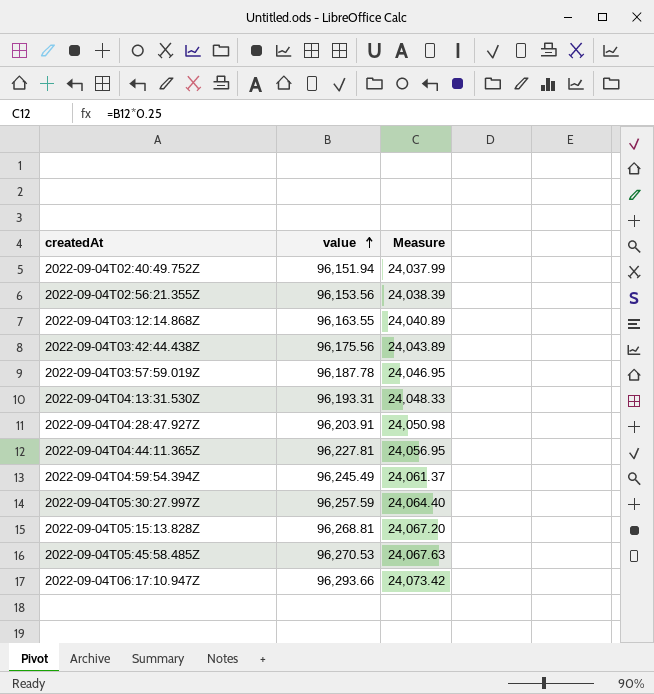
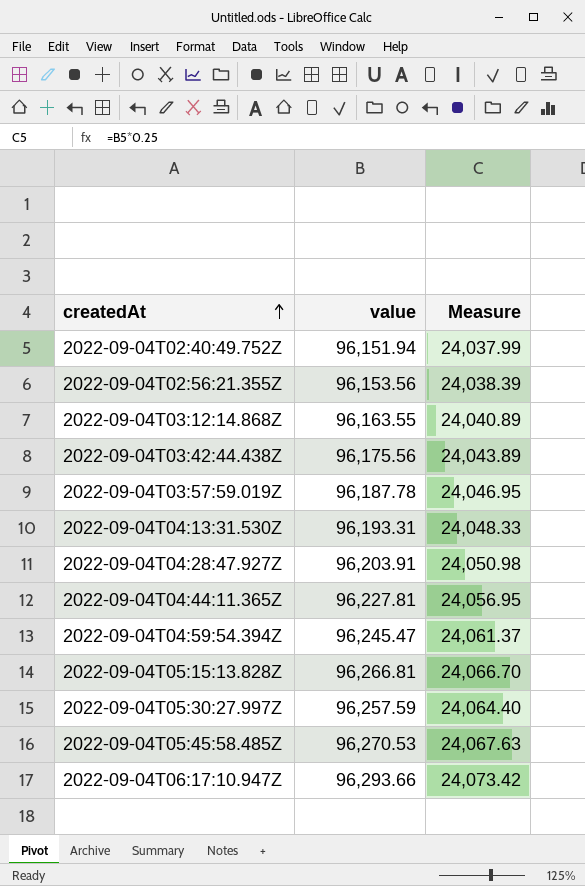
row order: value ascending -> createdAt ascending
2022-09-04T04:59:54.394Z | value: 96,245.49 -> 96,245.47
2022-09-04T05:15:13.828Z | value: 96,268.81 -> 96,266.81
2022-09-04T05:15:13.828Z | Measure: 24,067.20 -> 24,066.70

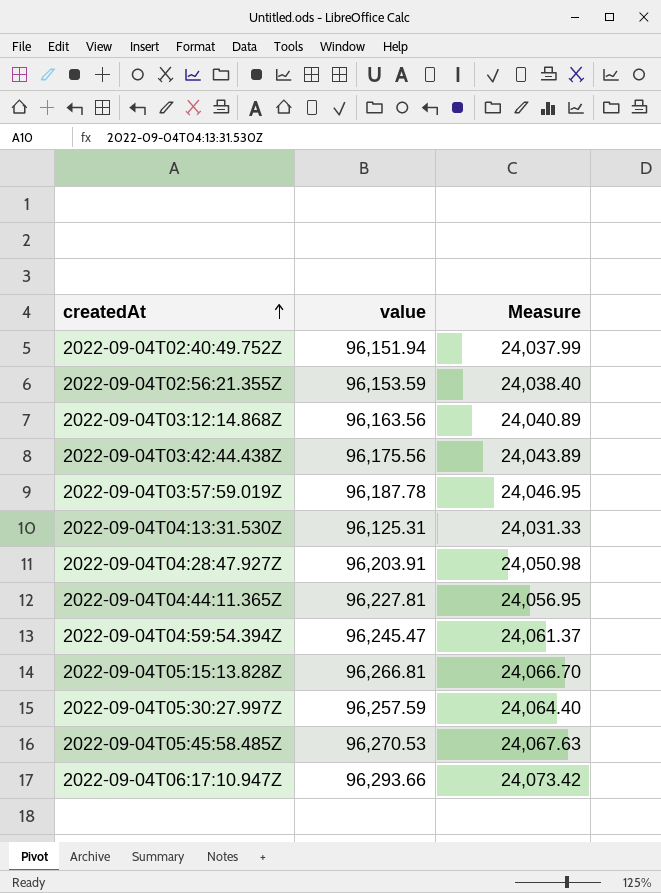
2022-09-04T02:56:21.355Z | value: 96,153.56 -> 96,153.59
2022-09-04T02:56:21.355Z | Measure: 24,038.39 -> 24,038.40
2022-09-04T03:12:14.868Z | value: 96,163.55 -> 96,163.56
2022-09-04T04:13:31.530Z | value: 96,193.31 -> 96,125.31
2022-09-04T04:13:31.530Z | Measure: 24,048.33 -> 24,031.33

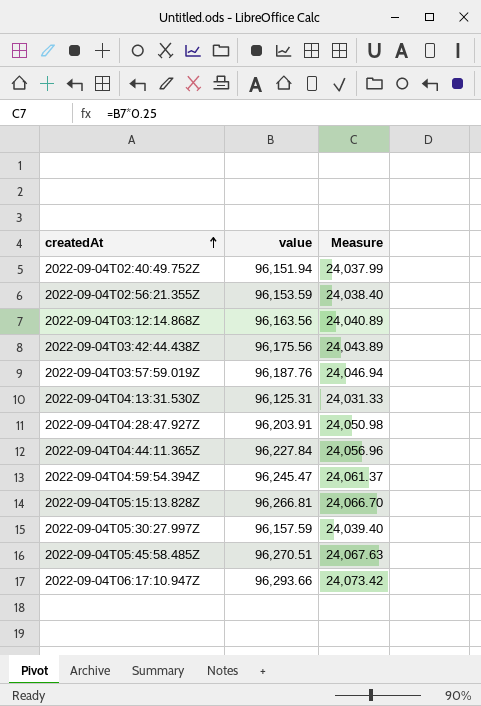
2022-09-04T03:57:59.019Z | value: 96,187.78 -> 96,187.76
2022-09-04T03:57:59.019Z | Measure: 24,046.95 -> 24,046.94
2022-09-04T04:44:11.365Z | value: 96,227.81 -> 96,227.84
2022-09-04T04:44:11.365Z | Measure: 24,056.95 -> 24,056.96
2022-09-04T05:30:27.997Z | value: 96,257.59 -> 96,157.59
2022-09-04T05:30:27.997Z | Measure: 24,064.40 -> 24,039.40
2022-09-04T05:45:58.485Z | value: 96,270.53 -> 96,270.51

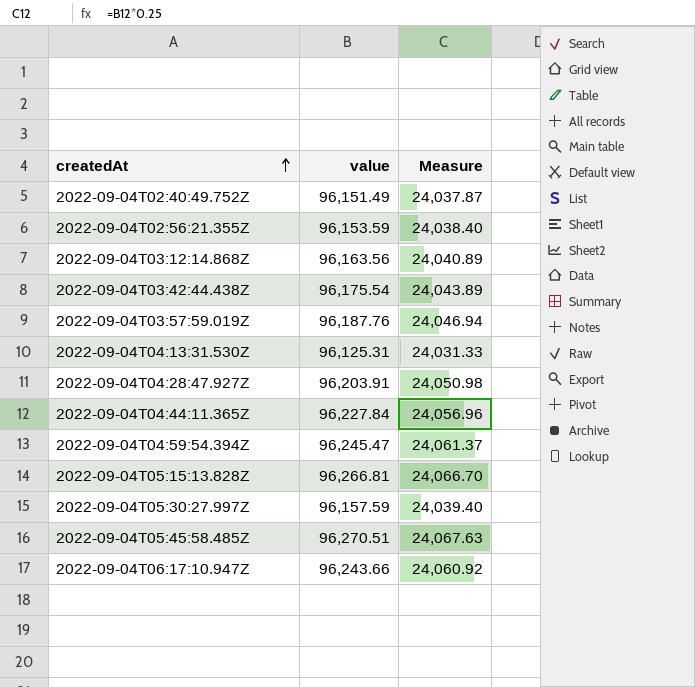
2022-09-04T02:40:49.752Z | value: 96,151.94 -> 96,151.49
2022-09-04T02:40:49.752Z | Measure: 24,037.99 -> 24,037.87
2022-09-04T03:42:44.438Z | value: 96,175.56 -> 96,175.54
2022-09-04T06:17:10.947Z | value: 96,293.66 -> 96,243.66
2022-09-04T06:17:10.947Z | Measure: 24,073.42 -> 24,060.92

